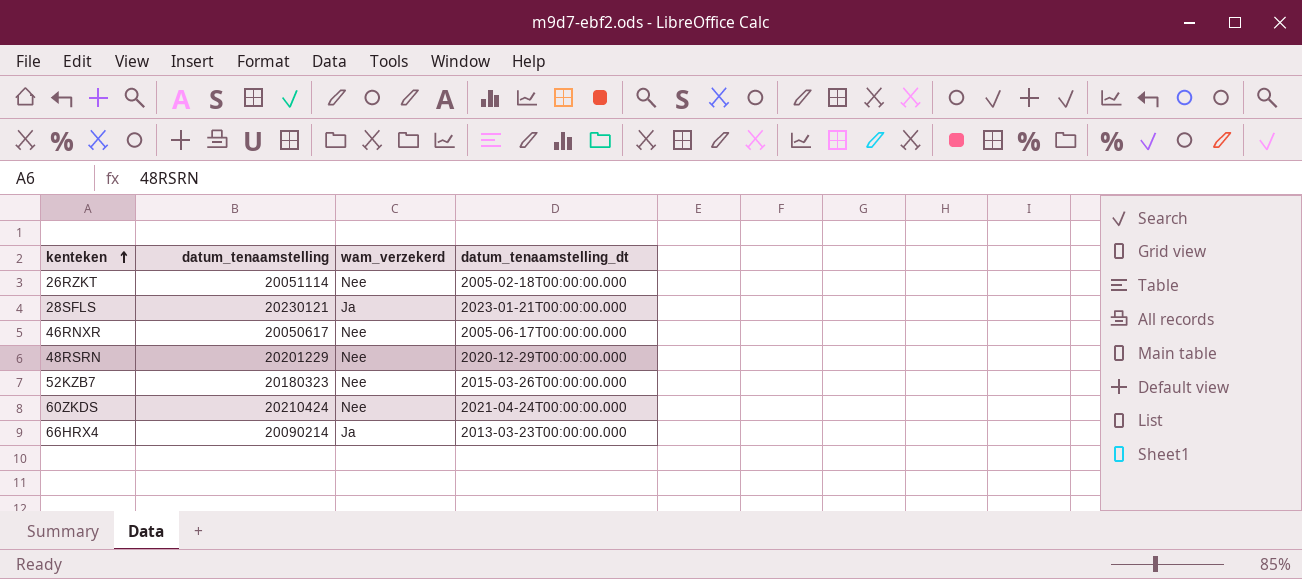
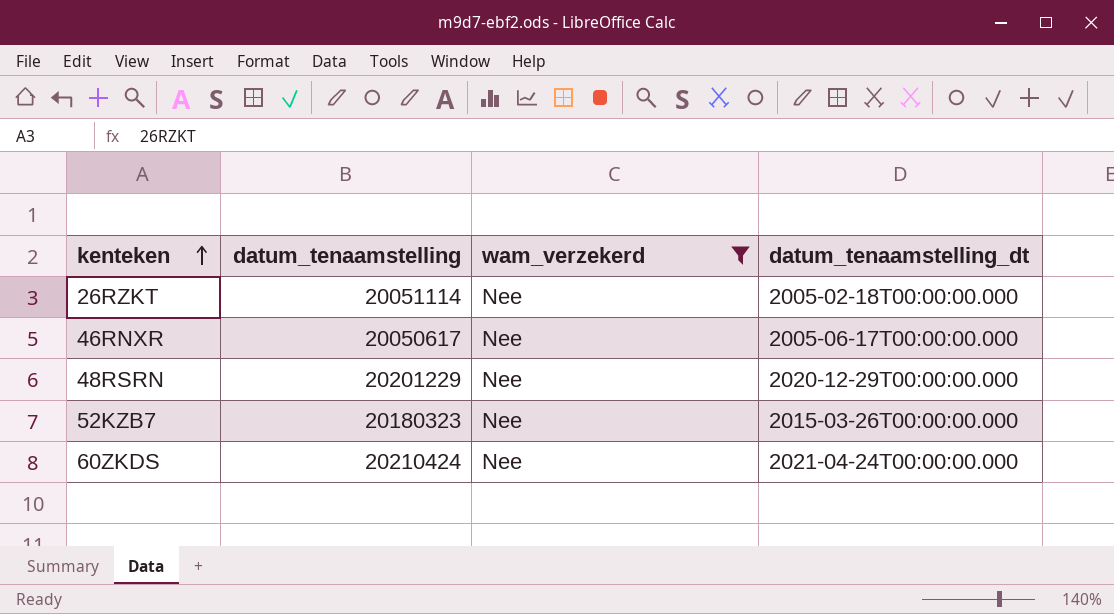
filter: none -> wam_verzekerd = Nee

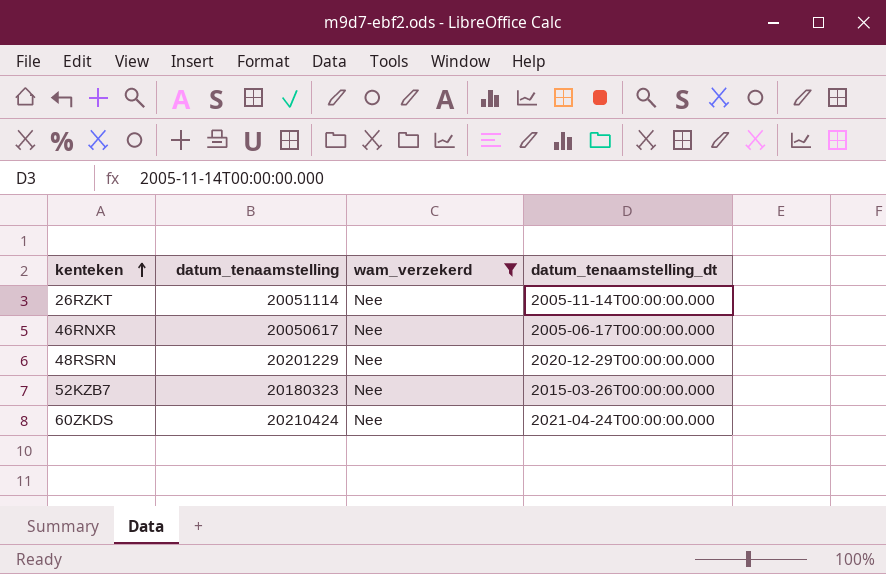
26RZKT | datum_tenaamstelling_dt: 2005-02-18T00:00:00.000 -> 2005-11-14T00:00:00.000

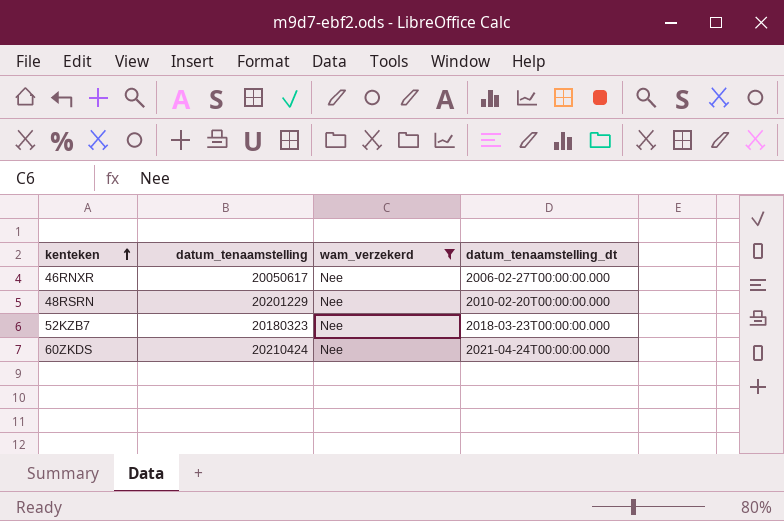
row 26RZKT: 20051114 | Nee | 2005-11-14T00:00:00.000 -> none
46RNXR | datum_tenaamstelling_dt: 2005-06-17T00:00:00.000 -> 2006-02-27T00:00:00.000
48RSRN | datum_tenaamstelling_dt: 2020-12-29T00:00:00.000 -> 2010-02-20T00:00:00.000
52KZB7 | datum_tenaamstelling_dt: 2015-03-26T00:00:00.000 -> 2018-03-23T00:00:00.000

